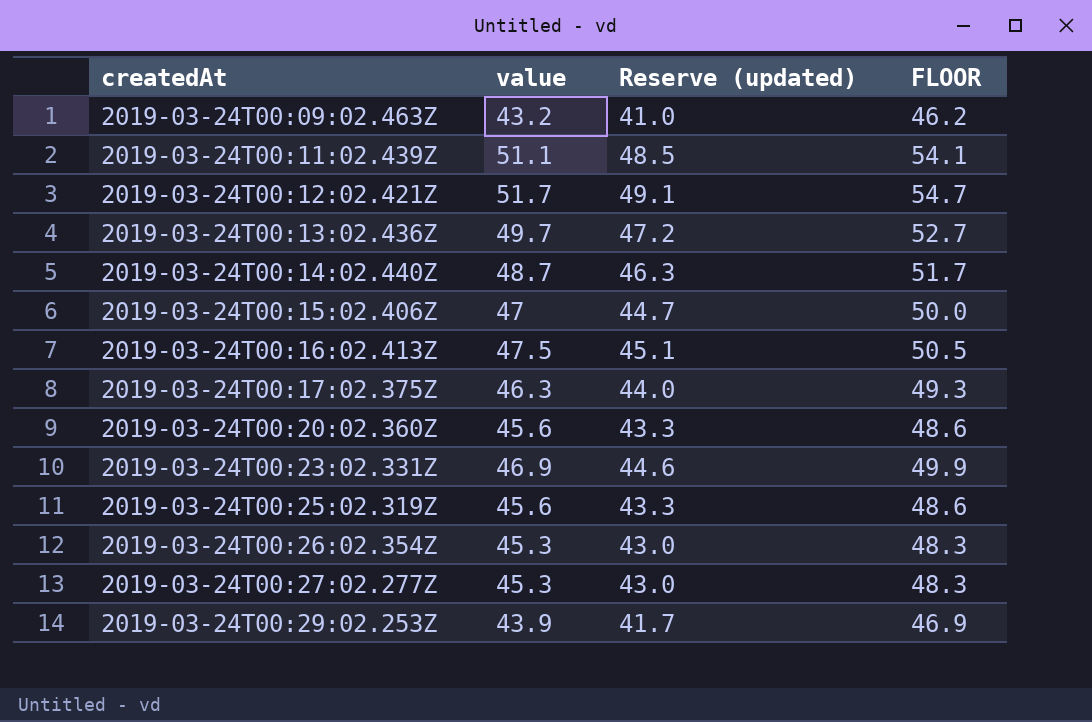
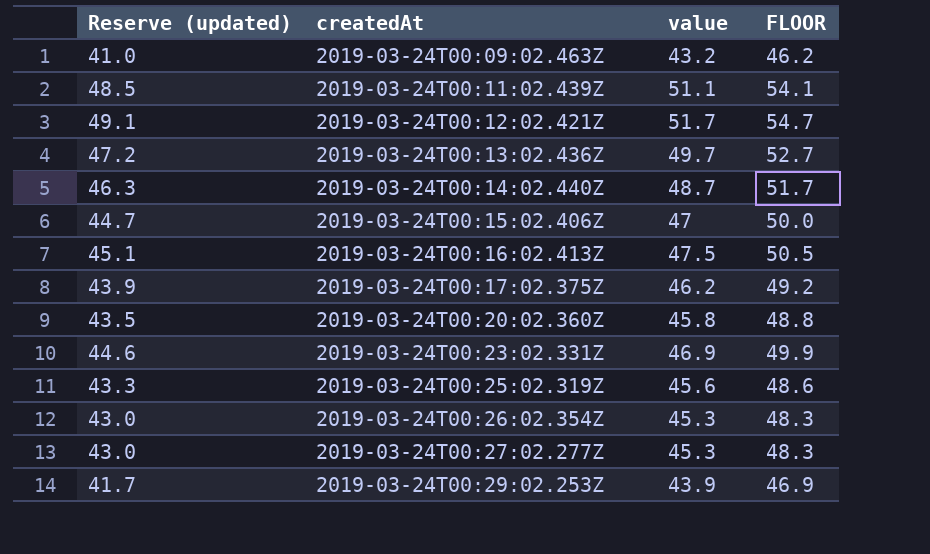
column Reserve (updated) | position: 3 -> 1
2019-03-24T00:17:02.375Z | Reserve (updated): 44.0 -> 43.9
2019-03-24T00:17:02.375Z | value: 46.3 -> 46.2
2019-03-24T00:17:02.375Z | FLOOR: 49.3 -> 49.2
2019-03-24T00:20:02.360Z | Reserve (updated): 43.3 -> 43.5
2019-03-24T00:20:02.360Z | value: 45.6 -> 45.8
2019-03-24T00:20:02.360Z | FLOOR: 48.6 -> 48.8

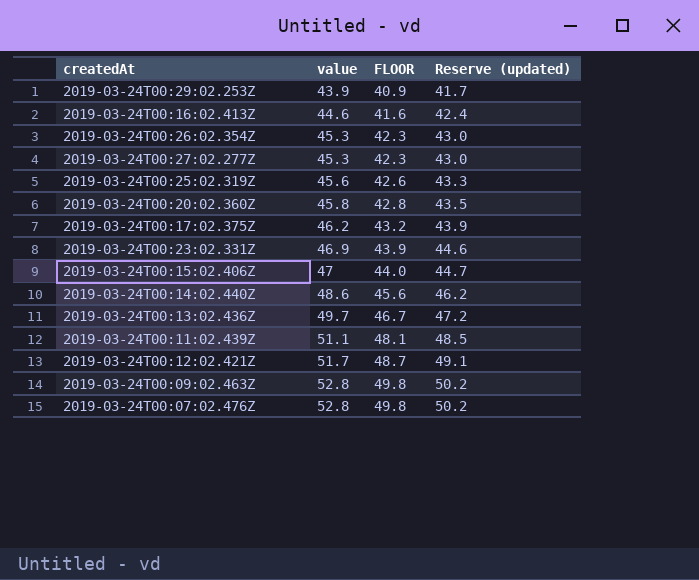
row order: createdAt ascending -> value ascending
column FLOOR | formula: [value] + 3 -> [value] - 3
column Reserve (updated) | position: 1 -> 4
2019-03-24T00:16:02.413Z | value: 47.5 -> 44.6
2019-03-24T00:16:02.413Z | Reserve (updated): 45.1 -> 42.4
2019-03-24T00:14:02.440Z | value: 48.7 -> 48.6
2019-03-24T00:14:02.440Z | Reserve (updated): 46.3 -> 46.2
2019-03-24T00:09:02.463Z | value: 43.2 -> 52.8
2019-03-24T00:09:02.463Z | Reserve (updated): 41.0 -> 50.2
row 2019-03-24T00:07:02.476Z: none -> 52.8 | 49.8 | 50.2

